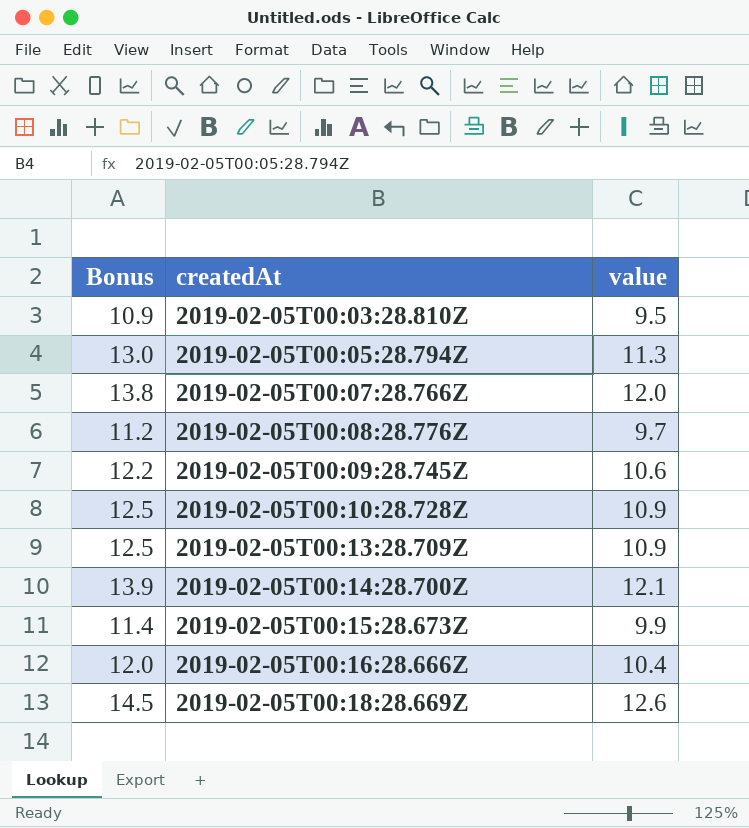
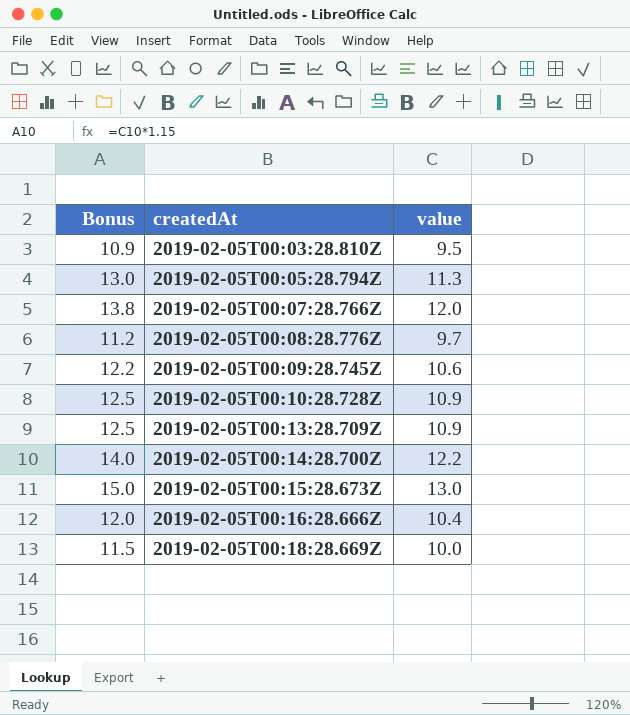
2019-02-05T00:14:28.700Z | Bonus: 13.9 -> 14.0
2019-02-05T00:14:28.700Z | value: 12.1 -> 12.2
2019-02-05T00:15:28.673Z | Bonus: 11.4 -> 15.0
2019-02-05T00:15:28.673Z | value: 9.9 -> 13.0
2019-02-05T00:18:28.669Z | Bonus: 14.5 -> 11.5
2019-02-05T00:18:28.669Z | value: 12.6 -> 10.0

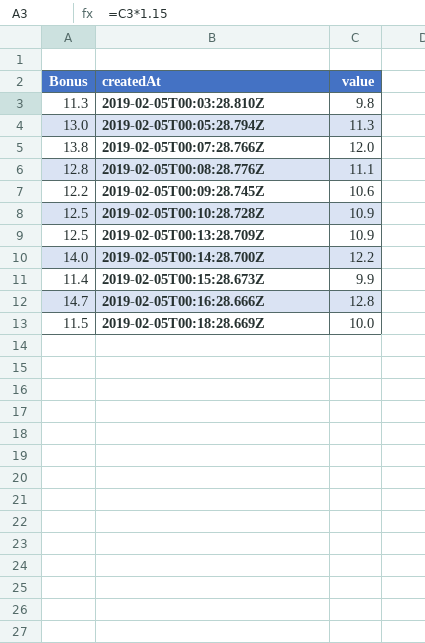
2019-02-05T00:03:28.810Z | Bonus: 10.9 -> 11.3
2019-02-05T00:03:28.810Z | value: 9.5 -> 9.8
2019-02-05T00:08:28.776Z | Bonus: 11.2 -> 12.8
2019-02-05T00:08:28.776Z | value: 9.7 -> 11.1
2019-02-05T00:15:28.673Z | Bonus: 15.0 -> 11.4
2019-02-05T00:15:28.673Z | value: 13.0 -> 9.9
2019-02-05T00:16:28.666Z | Bonus: 12.0 -> 14.7
2019-02-05T00:16:28.666Z | value: 10.4 -> 12.8

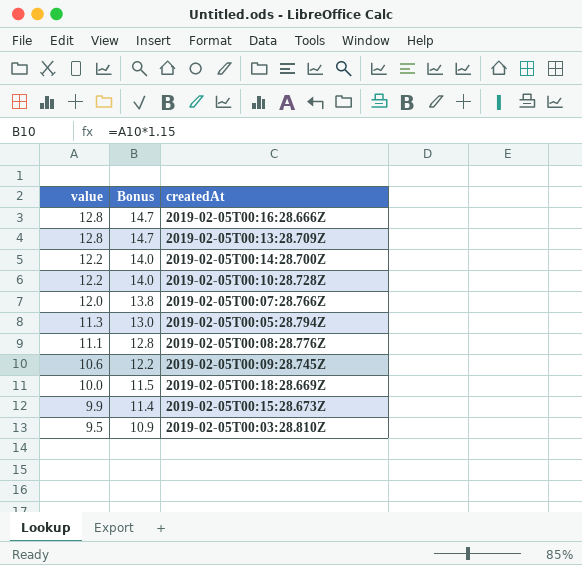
row order: createdAt ascending -> value descending
column value | position: 3 -> 1
2019-02-05T00:13:28.709Z | value: 10.9 -> 12.8
2019-02-05T00:13:28.709Z | Bonus: 12.5 -> 14.7
2019-02-05T00:10:28.728Z | value: 10.9 -> 12.2
2019-02-05T00:10:28.728Z | Bonus: 12.5 -> 14.0
2019-02-05T00:03:28.810Z | value: 9.8 -> 9.5
2019-02-05T00:03:28.810Z | Bonus: 11.3 -> 10.9

